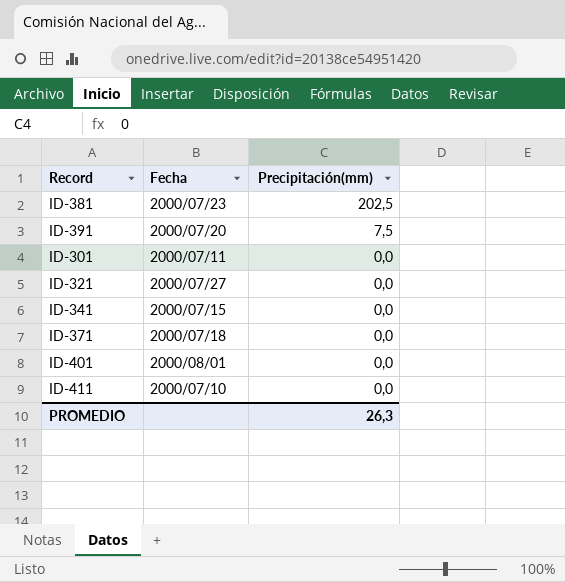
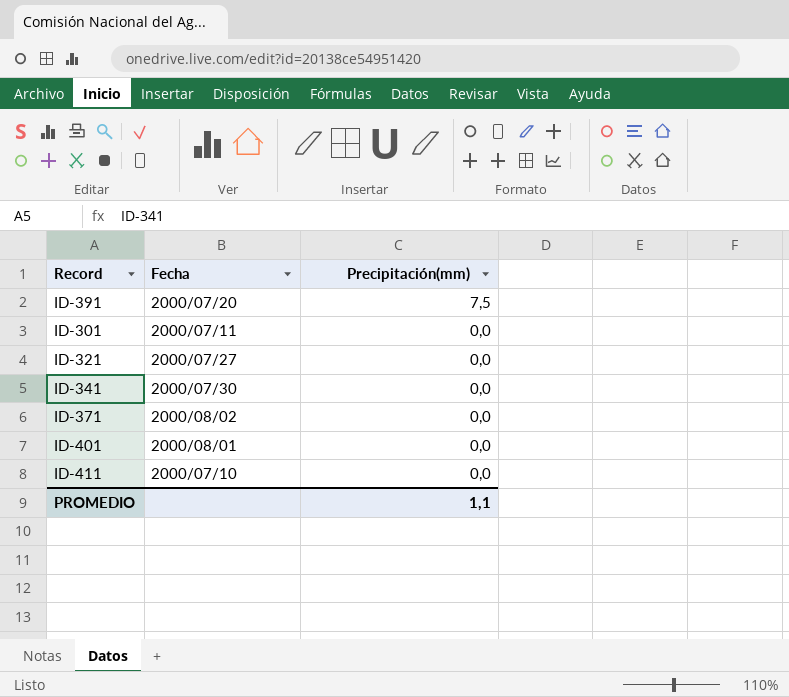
row ID-381: 2000/07/23 | 202,5 -> none
ID-341 | Fecha: 2000/07/15 -> 2000/07/30
ID-371 | Fecha: 2000/07/18 -> 2000/08/02
PROMEDIO | Precipitación(mm): 26,3 -> 1,1

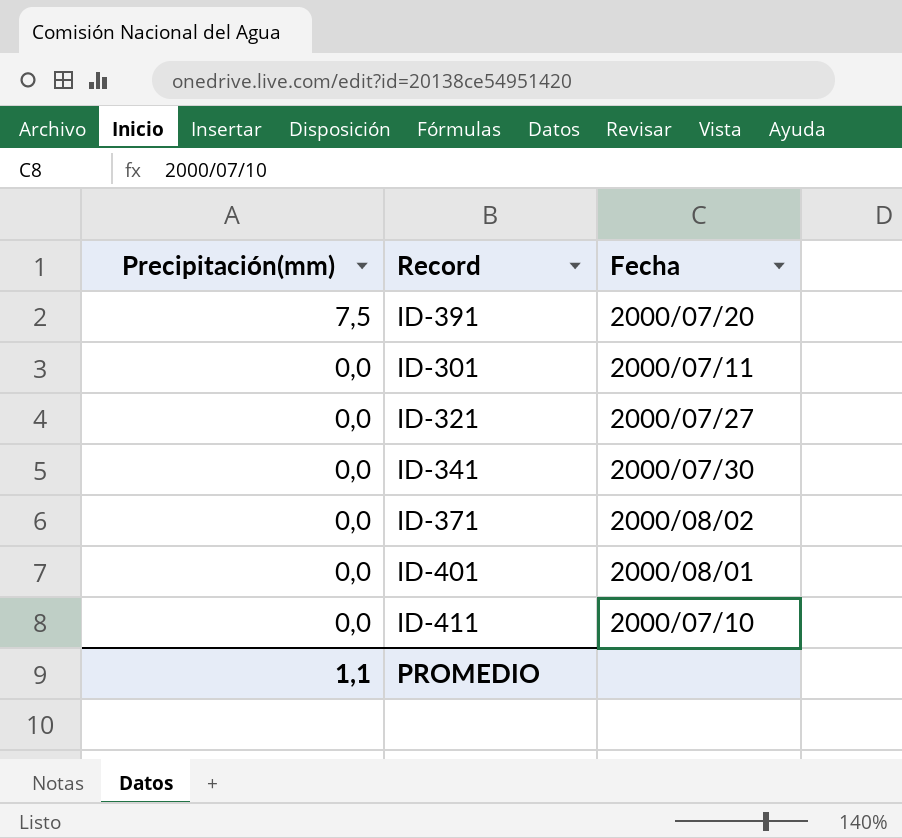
column Precipitación(mm) | position: 3 -> 1

